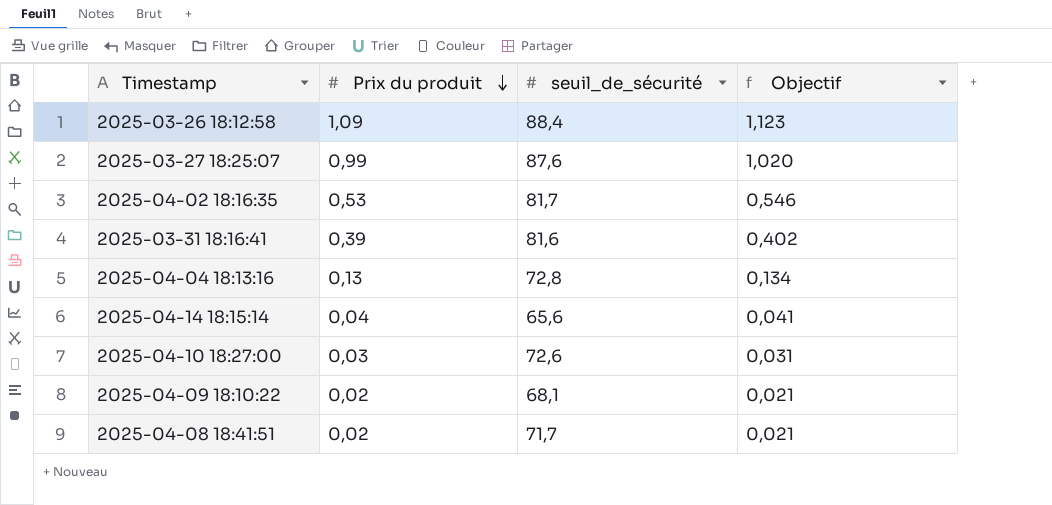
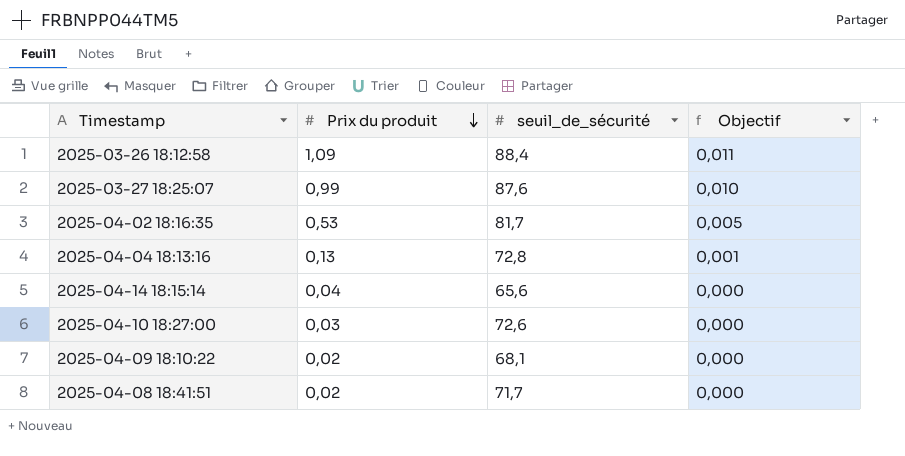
column Objectif | formula: [Prix du produit] * 1,03 -> [Prix du produit] * 0,01
row 2025-03-31 18:16:41: 0,39 | 81,6 | 0,402 -> none

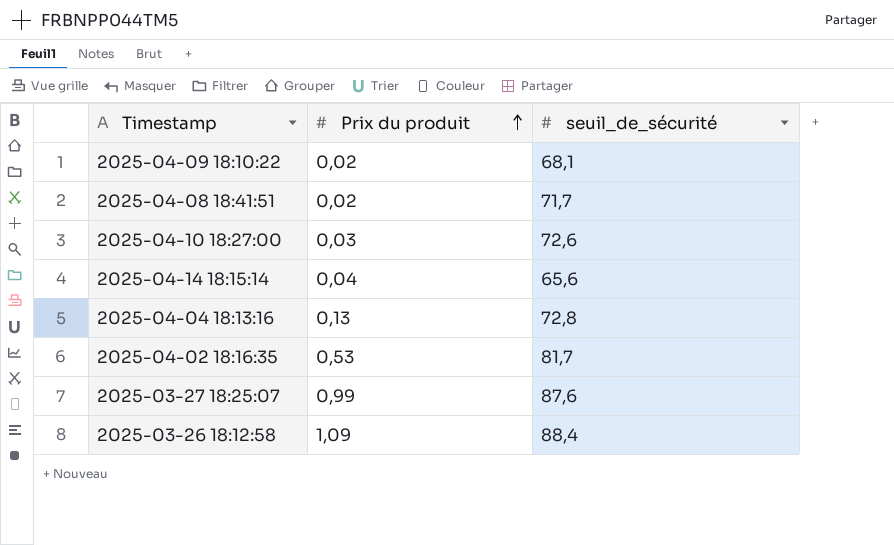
row order: Prix du produit descending -> Prix du produit ascending
column Objectif | formula: [Prix du produit] * 0,01 -> none

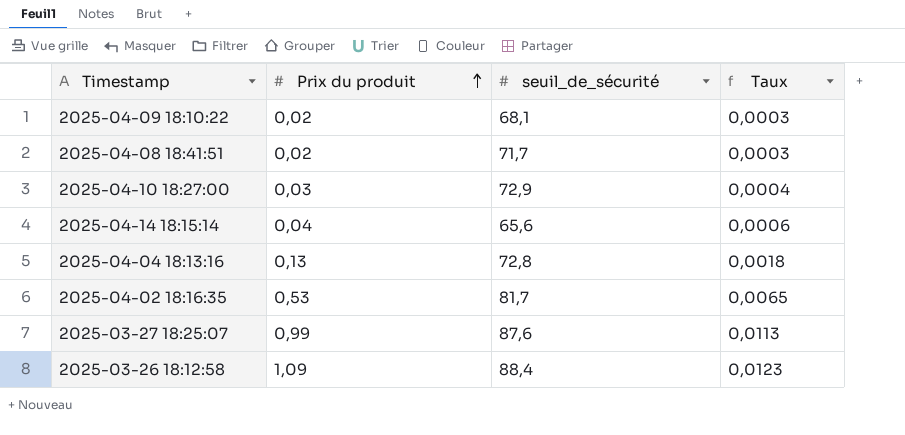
column Taux | formula: none -> [Prix du produit] / [seuil_de_sécurité]
2025-04-10 18:27:00 | seuil_de_sécurité: 72,6 -> 72,9

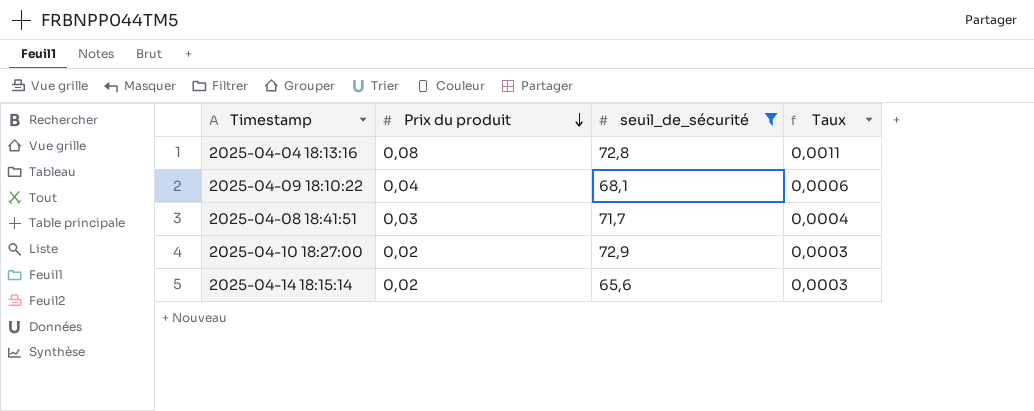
filter: none -> seuil_de_sécurité <= 72,9
row order: Prix du produit ascending -> Prix du produit descending
2025-04-04 18:13:16 | Prix du produit: 0,13 -> 0,08
2025-04-04 18:13:16 | Taux: 0,0018 -> 0,0011
2025-04-09 18:10:22 | Prix du produit: 0,02 -> 0,04
2025-04-09 18:10:22 | Taux: 0,0003 -> 0,0006
2025-04-08 18:41:51 | Prix du produit: 0,02 -> 0,03
2025-04-08 18:41:51 | Taux: 0,0003 -> 0,0004
2025-04-10 18:27:00 | Prix du produit: 0,03 -> 0,02
2025-04-10 18:27:00 | Taux: 0,0004 -> 0,0003
2025-04-14 18:15:14 | Prix du produit: 0,04 -> 0,02
2025-04-14 18:15:14 | Taux: 0,0006 -> 0,0003

